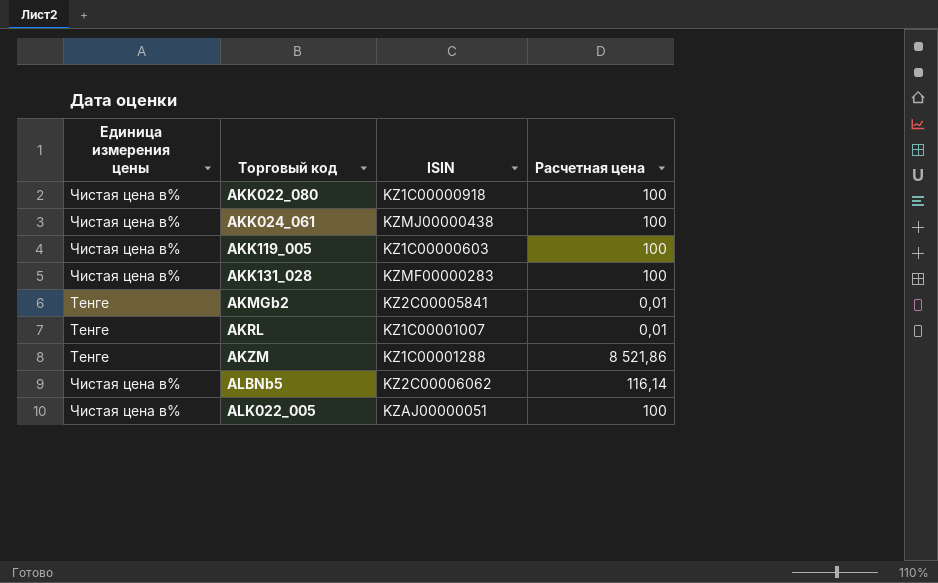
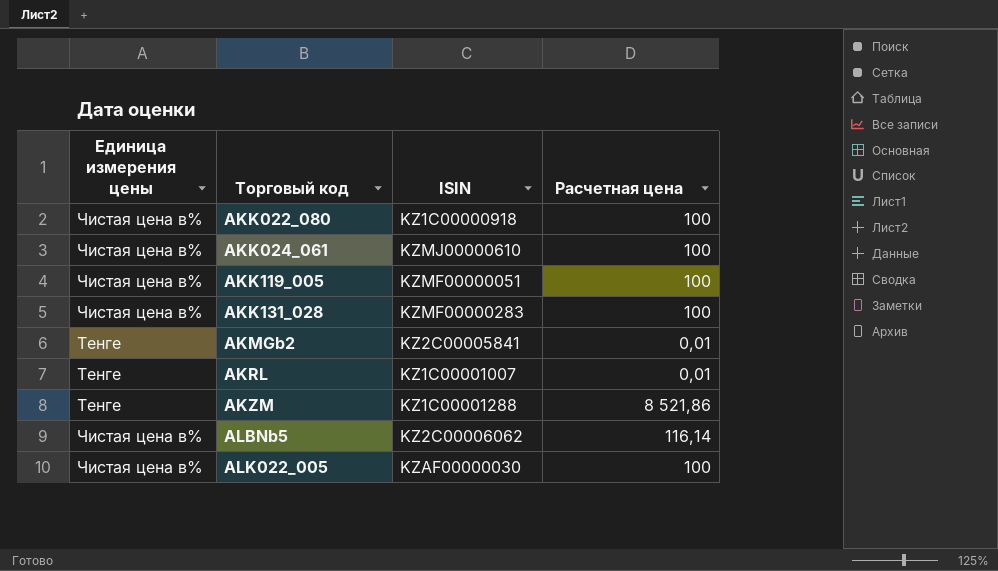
AKK024_061 | ISIN: KZMJ00000438 -> KZMJ00000610
AKK119_005 | ISIN: KZ1C00000603 -> KZMF00000051
ALK022_005 | ISIN: KZAJ00000051 -> KZAF00000030

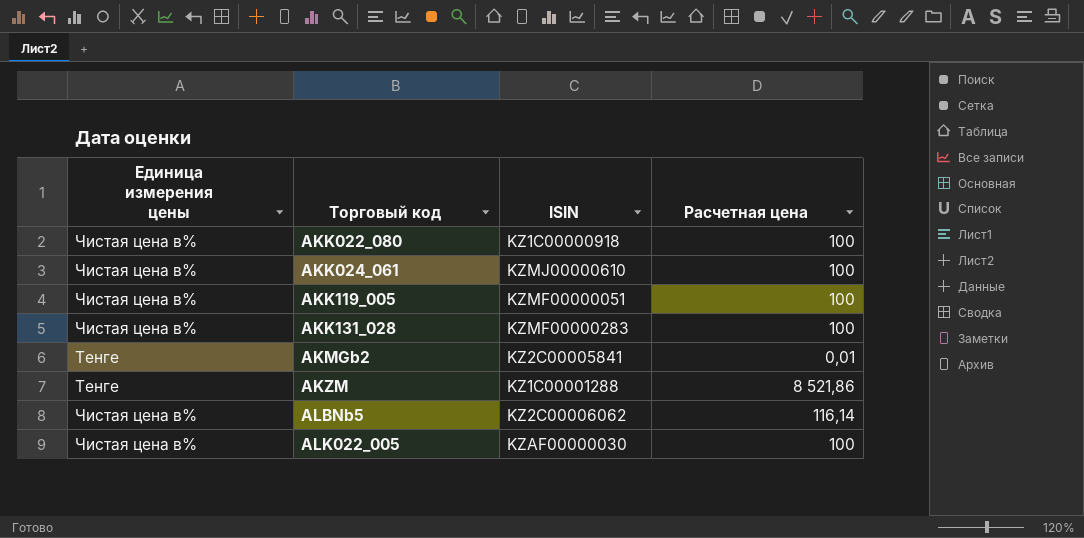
row AKRL: Тенге | KZ1C00001007 | 0,01 -> none

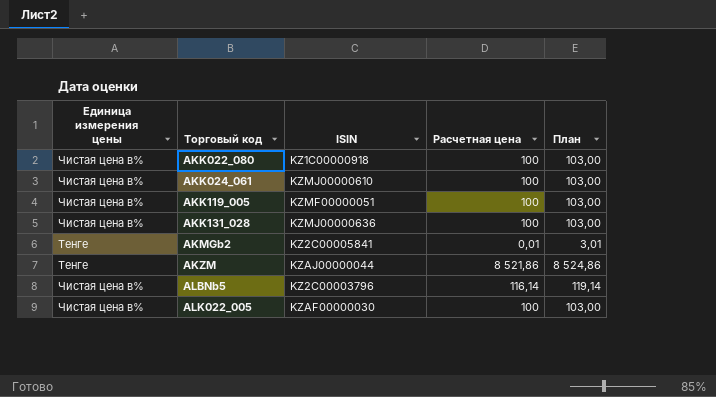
column План | formula: none -> [Расчетная цена] + 3
AKK131_028 | ISIN: KZMF00000283 -> KZMJ00000636
AKZM | ISIN: KZ1C00001288 -> KZAJ00000044
ALBNb5 | ISIN: KZ2C00006062 -> KZ2C00003796

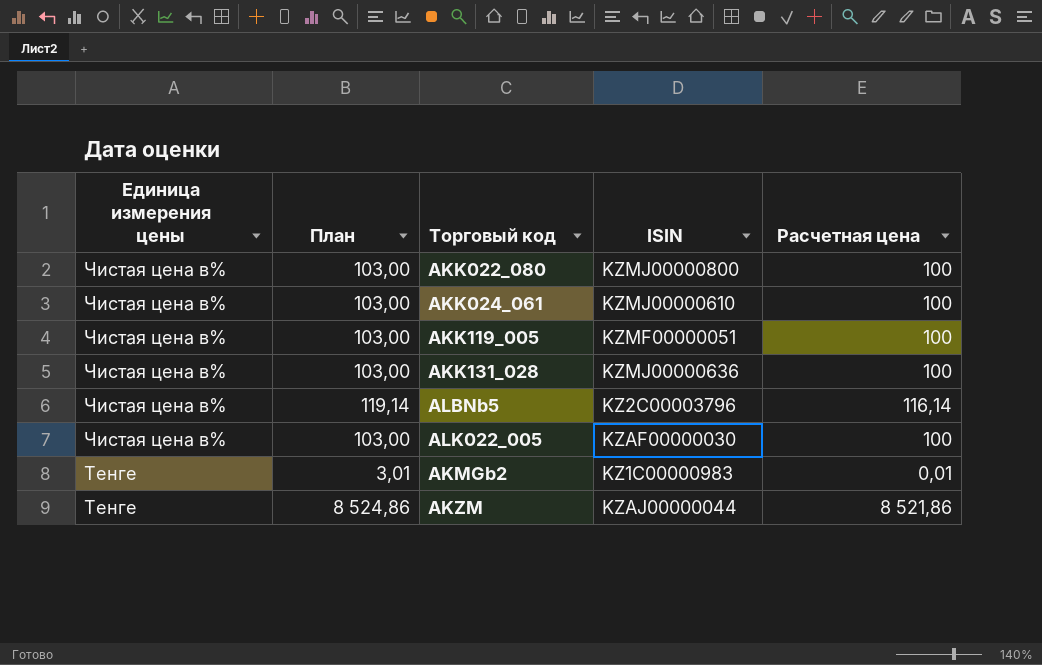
row order: Торговый код ascending -> Единица измерения цены descending
column План | position: 5 -> 2
AKK022_080 | ISIN: KZ1C00000918 -> KZMJ00000800
AKMGb2 | ISIN: KZ2C00005841 -> KZ1C00000983

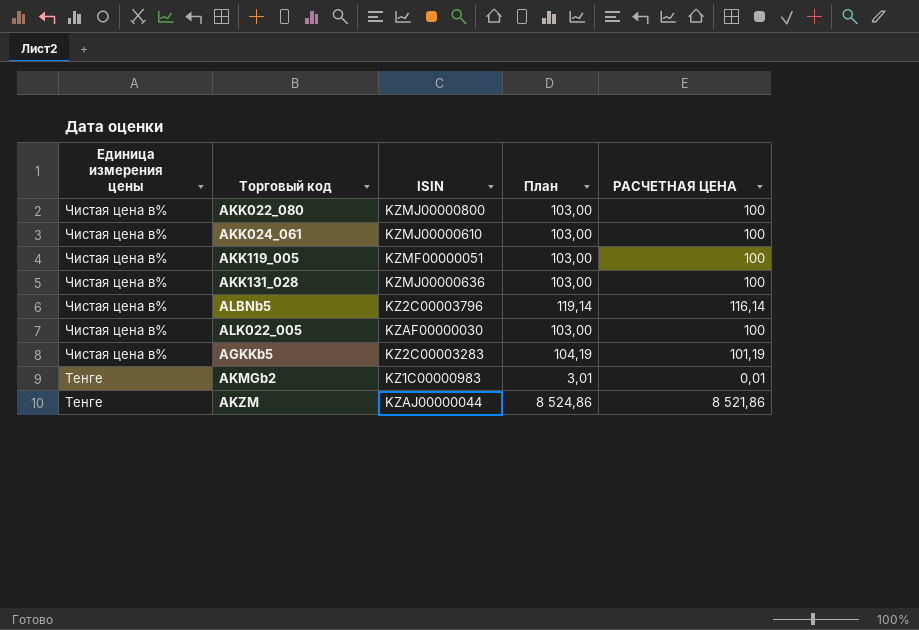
column План | position: 2 -> 4
column name: Расчетная цена -> РАСЧЕТНАЯ ЦЕНА
row AGKKb5: none -> Чистая цена в% | KZ2C00003283 | 104,19 | 101,19

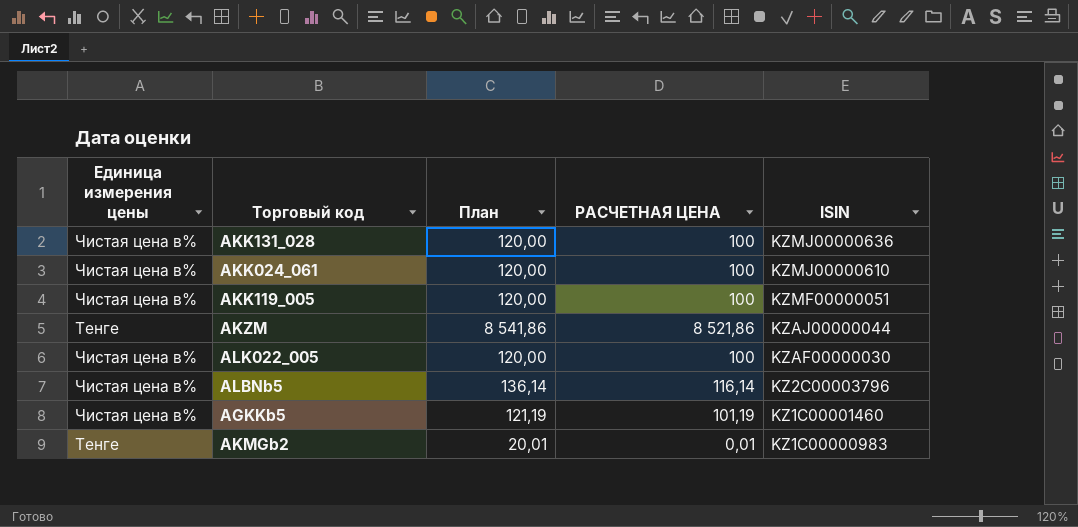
row order: Единица измерения цены descending -> ISIN descending
column План | formula: [РАСЧЕТНАЯ ЦЕНА] + 3 -> [РАСЧЕТНАЯ ЦЕНА] + 20
column ISIN | position: 3 -> 5
row AKK022_080: Чистая цена в% | KZMJ00000800 | 103,00 | 100 -> none
AGKKb5 | ISIN: KZ2C00003283 -> KZ1C00001460

